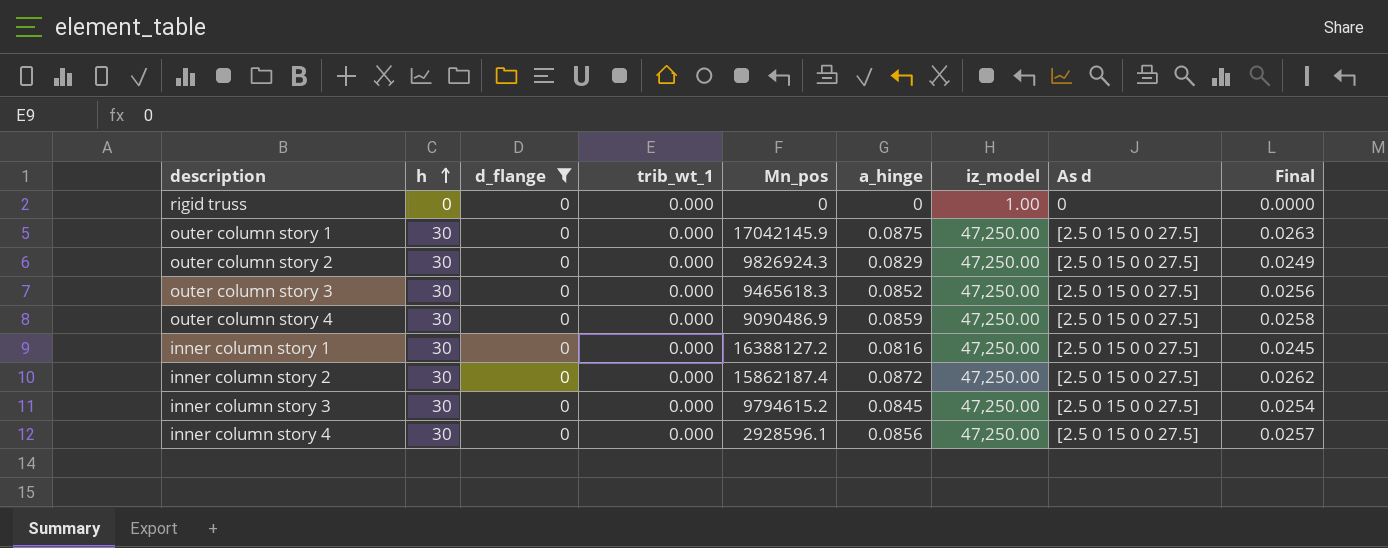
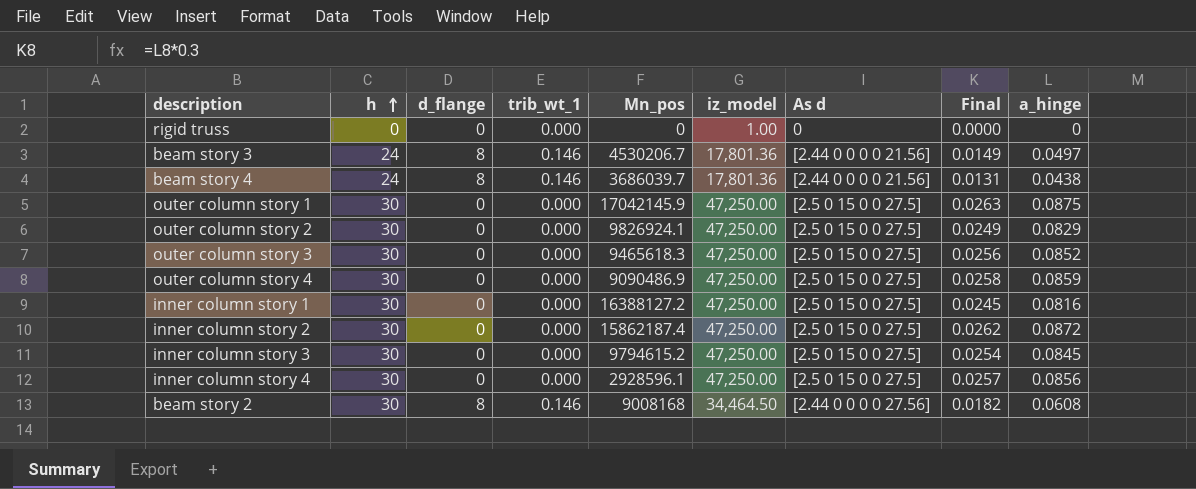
filter: d_flange = 0 -> none
column a_hinge | position: 6 -> 9
outer column story 2 | Mn_pos: 9826924.3 -> 9826924.1

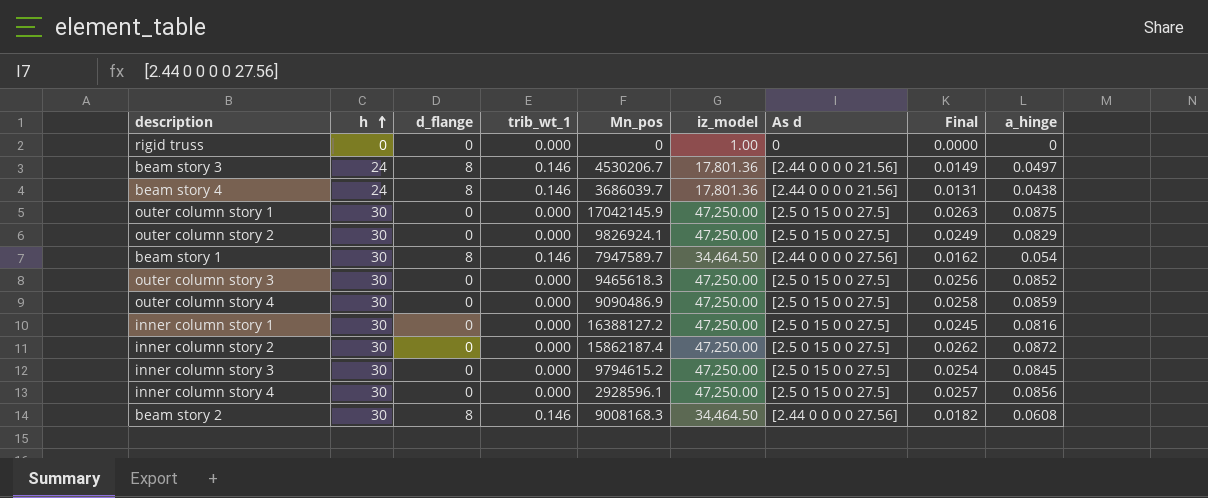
row beam story 1: none -> 30 | 8 | 0.146 | 7947589.7 | 34,464.50 | [2.44 0 0 0 0 27.56] | 0.0162 | 0.054
beam story 2 | Mn_pos: 9008168 -> 9008168.3

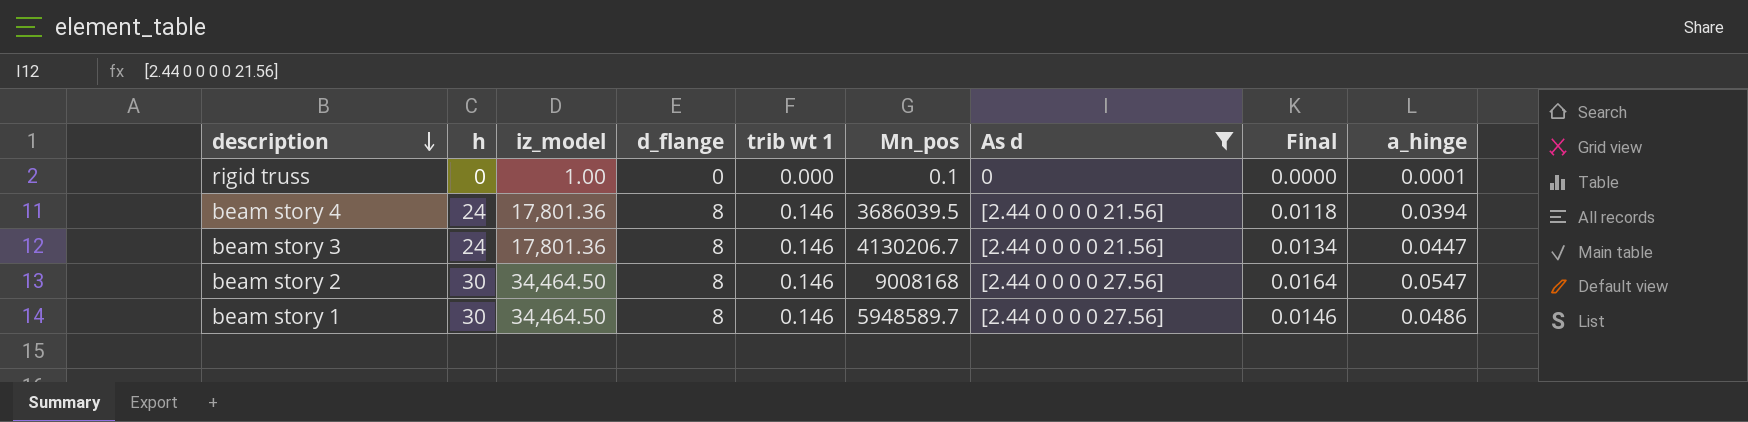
filter: none -> As d != [2.5 0 15 0 0 27.5]
row order: h ascending -> description descending
column iz_model | position: 6 -> 3
column name: trib_wt_1 -> trib wt 1
rigid truss | Mn_pos: 0 -> 0.1
rigid truss | a_hinge: 0 -> 0.0001
beam story 4 | Mn_pos: 3686039.7 -> 3686039.5
beam story 4 | Final: 0.0131 -> 0.0118
beam story 4 | a_hinge: 0.0438 -> 0.0394
beam story 3 | Mn_pos: 4530206.7 -> 4130206.7
beam story 3 | Final: 0.0149 -> 0.0134
beam story 3 | a_hinge: 0.0497 -> 0.0447
beam story 2 | Mn_pos: 9008168.3 -> 9008168
beam story 2 | Final: 0.0182 -> 0.0164
beam story 2 | a_hinge: 0.0608 -> 0.0547
beam story 1 | Mn_pos: 7947589.7 -> 5948589.7
beam story 1 | Final: 0.0162 -> 0.0146
beam story 1 | a_hinge: 0.054 -> 0.0486

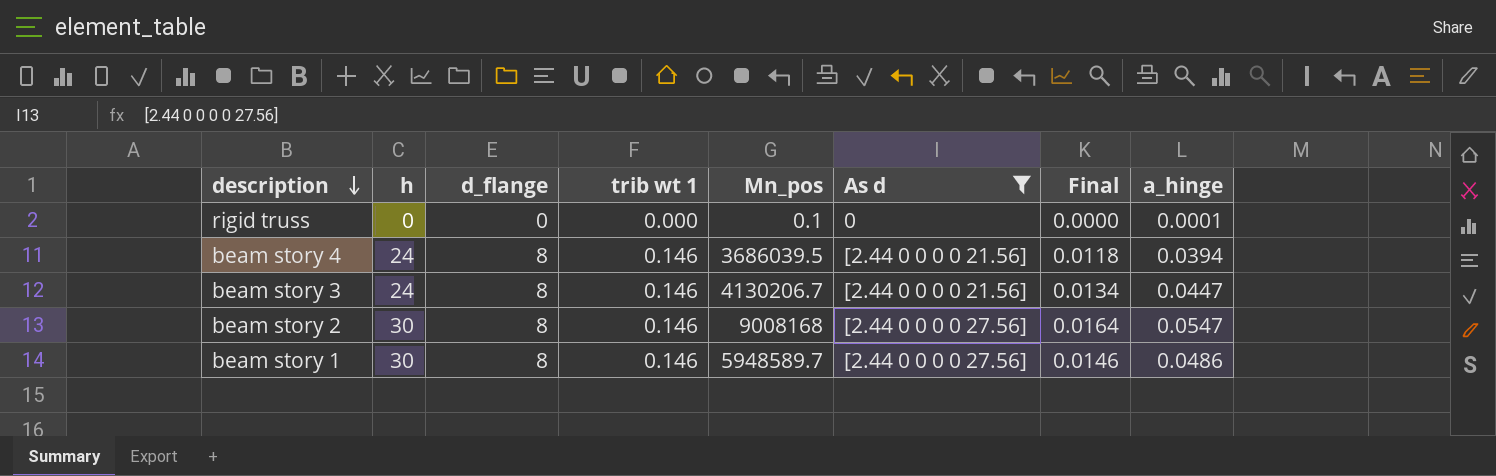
column iz_model | position: 3 -> none

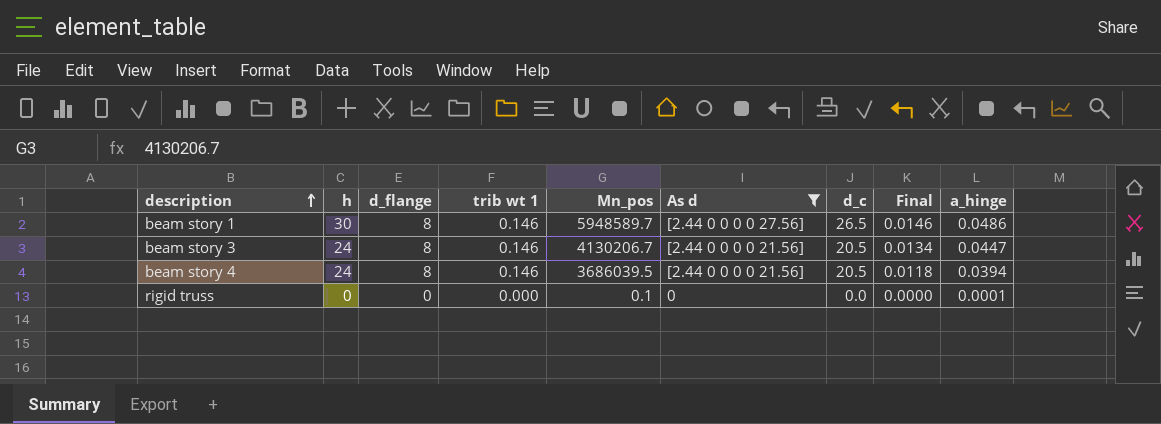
row order: description descending -> description ascending
column d_c | position: none -> 7
row beam story 2: 30 | 8 | 0.146 | 9008168 | [2.44 0 0 0 0 27.56] | 0.0164 | 0.0547 -> none

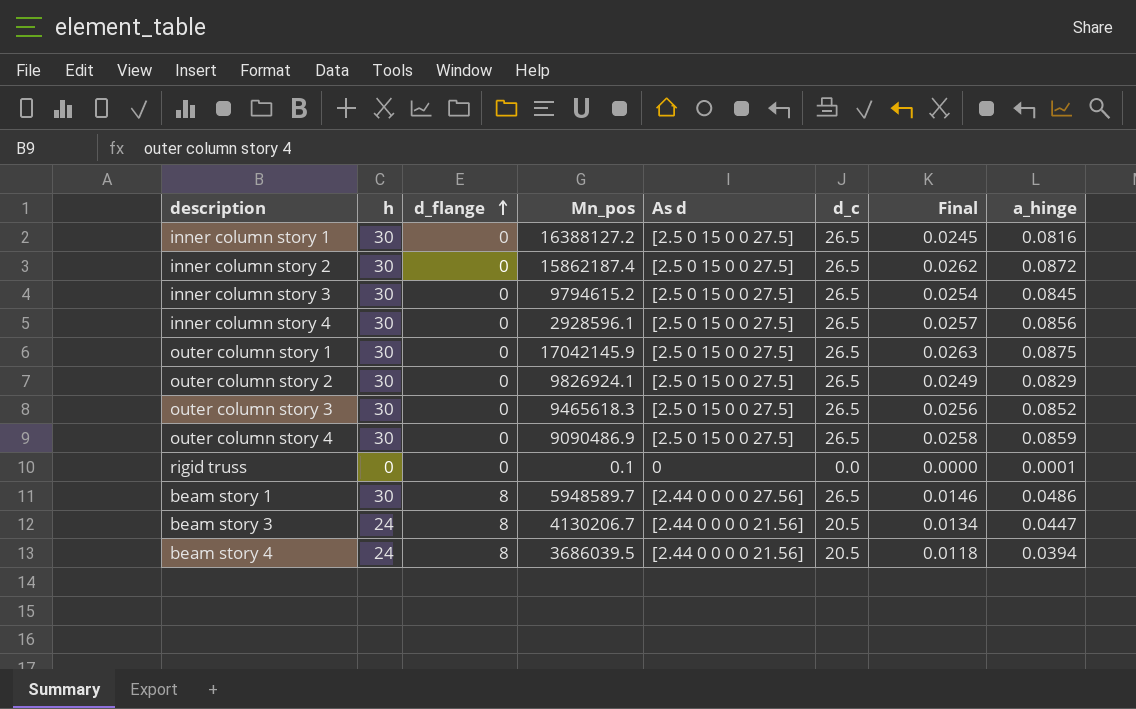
filter: As d != [2.5 0 15 0 0 27.5] -> none
row order: description ascending -> d_flange ascending
column trib wt 1 | position: 4 -> none

